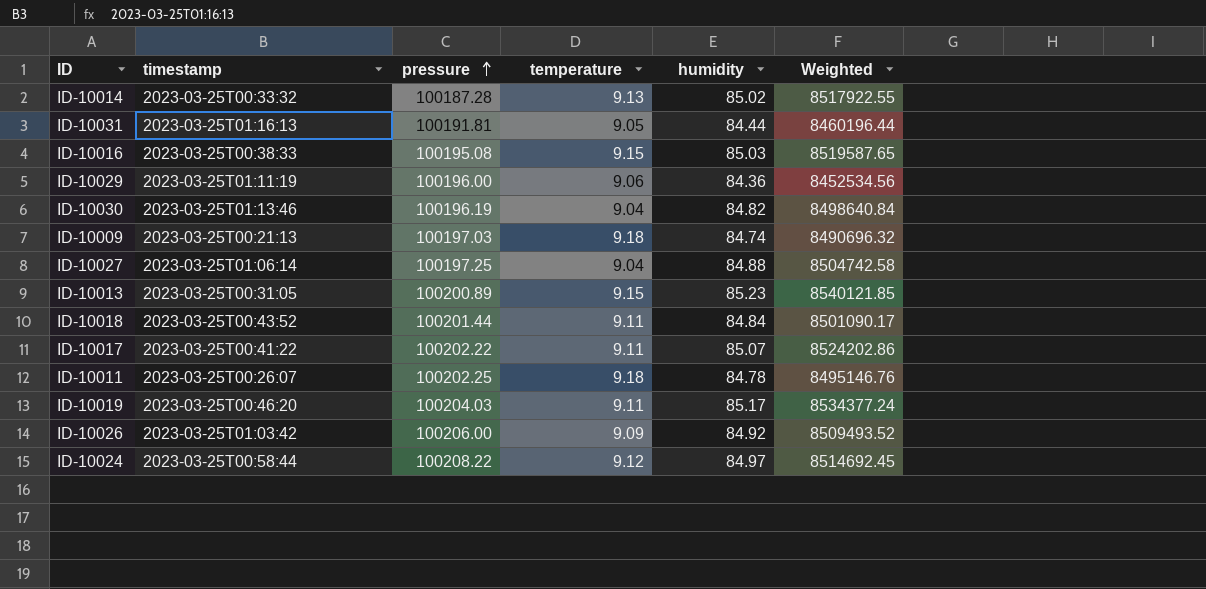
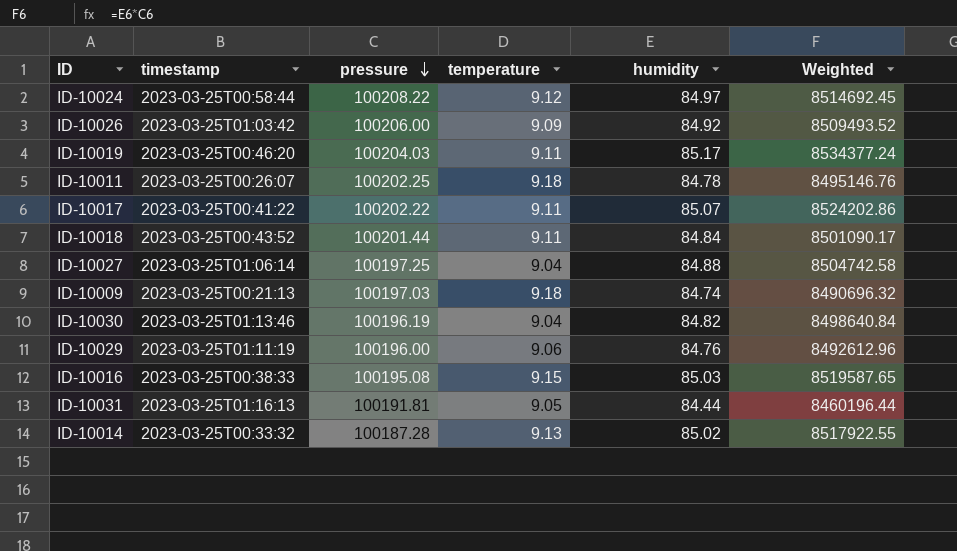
row order: pressure ascending -> pressure descending
row ID-10013: 2023-03-25T00:31:05 | 100200.89 | 9.15 | 85.23 | 8540121.85 -> none
ID-10029 | humidity: 84.36 -> 84.76
ID-10029 | Weighted: 8452534.56 -> 8492612.96

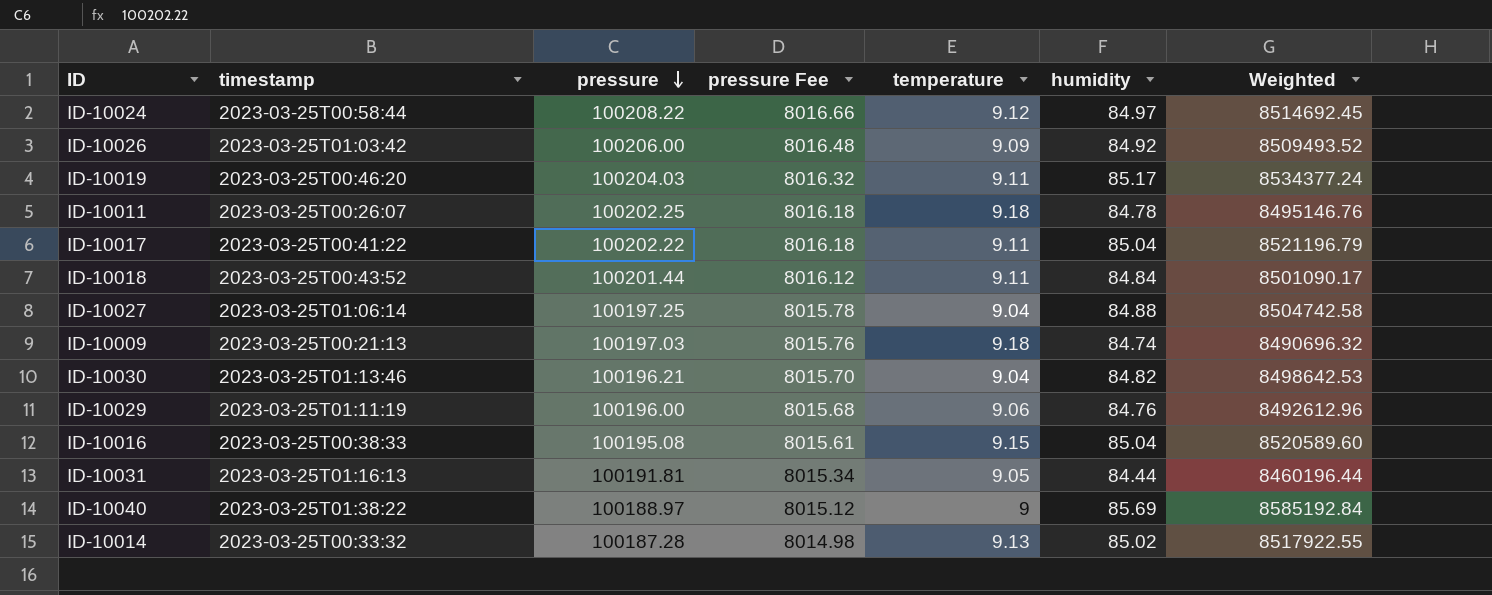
column pressure Fee | formula: none -> [pressure] * 0.08
ID-10017 | humidity: 85.07 -> 85.04
ID-10017 | Weighted: 8524202.86 -> 8521196.79
ID-10030 | pressure: 100196.19 -> 100196.21
ID-10030 | Weighted: 8498640.84 -> 8498642.53
ID-10016 | humidity: 85.03 -> 85.04
ID-10016 | Weighted: 8519587.65 -> 8520589.60
row ID-10040: none -> 2023-03-25T01:38:22 | 100188.97 | 8015.12 | 9 | 85.69 | 8585192.84

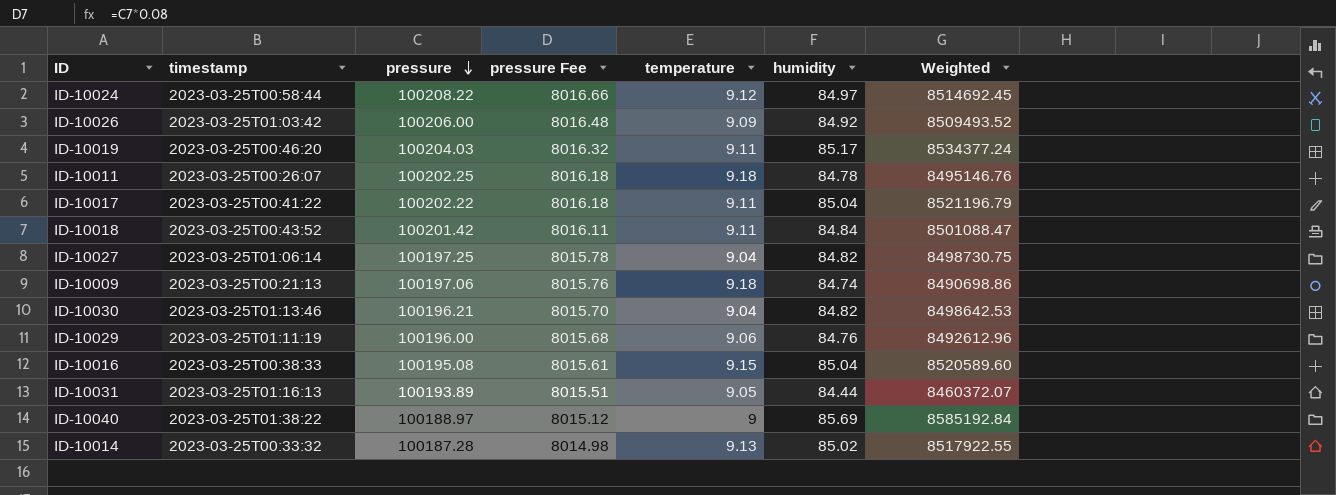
ID-10018 | pressure: 100201.44 -> 100201.42
ID-10018 | pressure Fee: 8016.12 -> 8016.11
ID-10018 | Weighted: 8501090.17 -> 8501088.47
ID-10027 | humidity: 84.88 -> 84.82
ID-10027 | Weighted: 8504742.58 -> 8498730.75
ID-10009 | pressure: 100197.03 -> 100197.06
ID-10009 | Weighted: 8490696.32 -> 8490698.86
ID-10031 | pressure: 100191.81 -> 100193.89
ID-10031 | pressure Fee: 8015.34 -> 8015.51
ID-10031 | Weighted: 8460196.44 -> 8460372.07

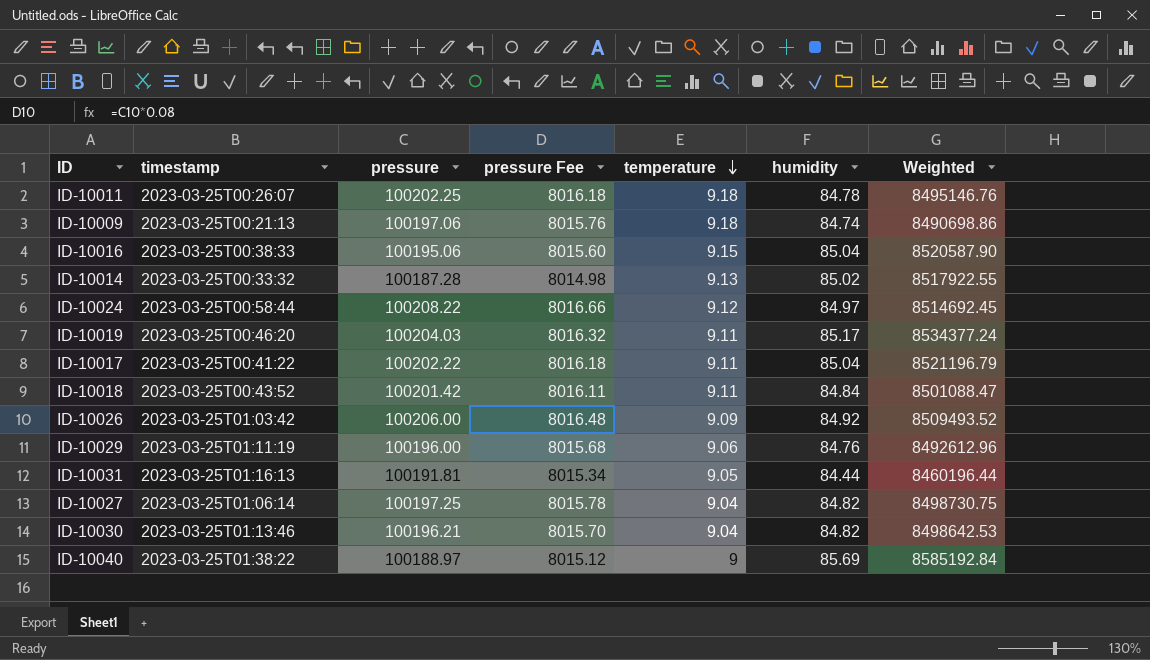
row order: pressure descending -> temperature descending
ID-10016 | pressure: 100195.08 -> 100195.06
ID-10016 | pressure Fee: 8015.61 -> 8015.60
ID-10016 | Weighted: 8520589.60 -> 8520587.90
ID-10031 | pressure: 100193.89 -> 100191.81
ID-10031 | pressure Fee: 8015.51 -> 8015.34
ID-10031 | Weighted: 8460372.07 -> 8460196.44

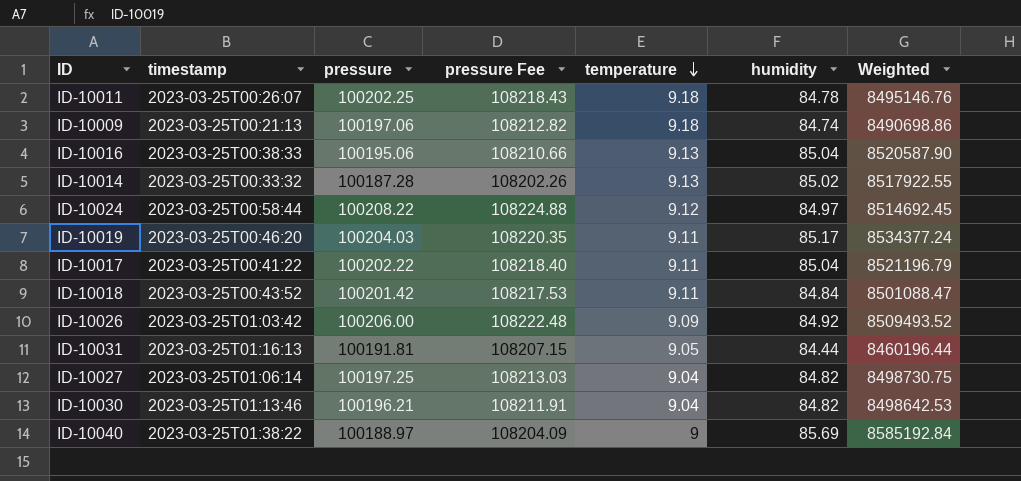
column pressure Fee | formula: [pressure] * 0.08 -> [pressure] * 1.08
row ID-10029: 2023-03-25T01:11:19 | 100196.00 | 8015.68 | 9.06 | 84.76 | 8492612.96 -> none
ID-10016 | temperature: 9.15 -> 9.13

